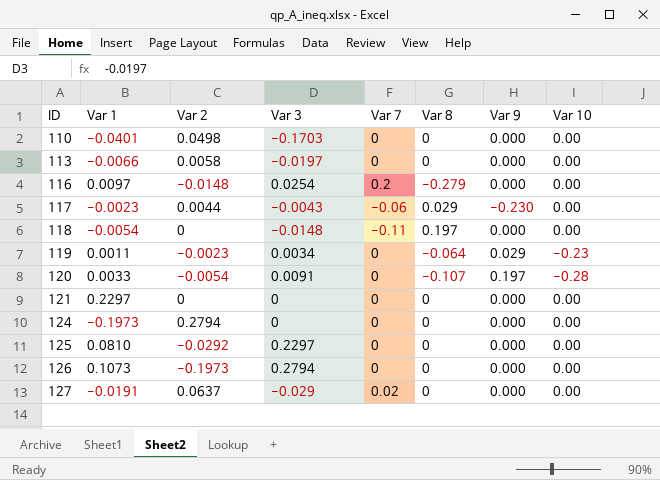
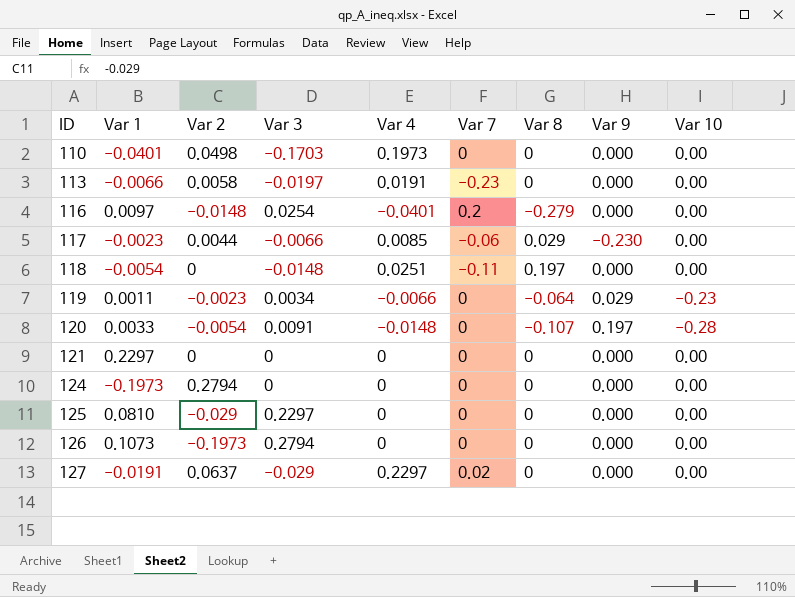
column Var 4 | position: none -> 5
113 | Var 7: 0 -> -0.23
117 | Var 3: -0.0043 -> -0.0066
125 | Var 2: -0.0292 -> -0.029

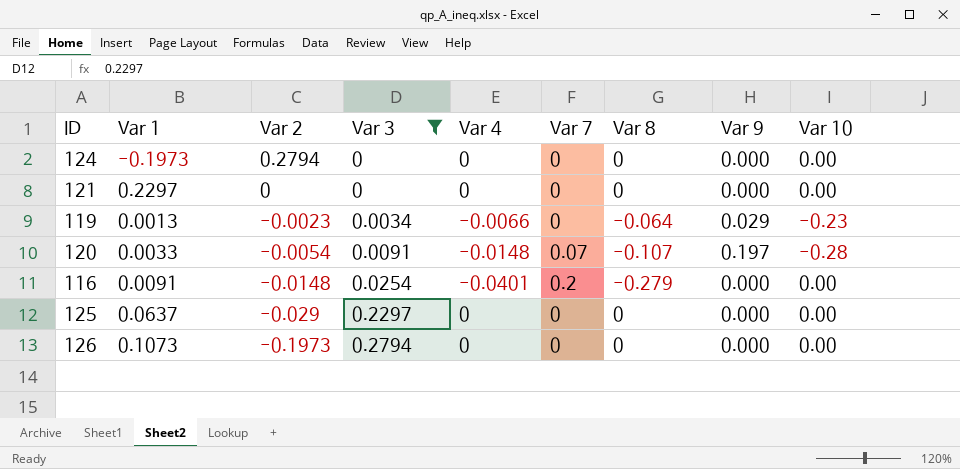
filter: none -> Var 3 >= 0
row order: ID ascending -> Var 2 descending
119 | Var 1: 0.0011 -> 0.0013
120 | Var 7: 0 -> 0.07
116 | Var 1: 0.0097 -> 0.0091
125 | Var 1: 0.0810 -> 0.0637

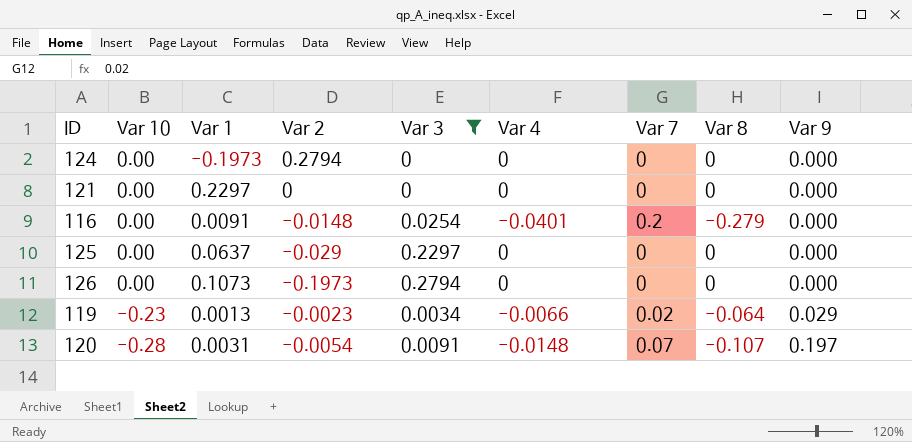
row order: Var 2 descending -> Var 10 descending
column Var 10 | position: 9 -> 2
119 | Var 7: 0 -> 0.02
120 | Var 1: 0.0033 -> 0.0031

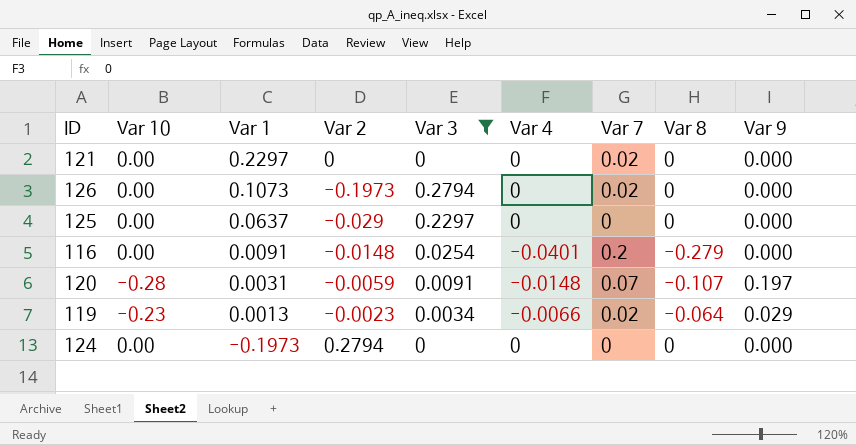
row order: Var 10 descending -> Var 1 descending
121 | Var 7: 0 -> 0.02
126 | Var 7: 0 -> 0.02
120 | Var 2: -0.0054 -> -0.0059

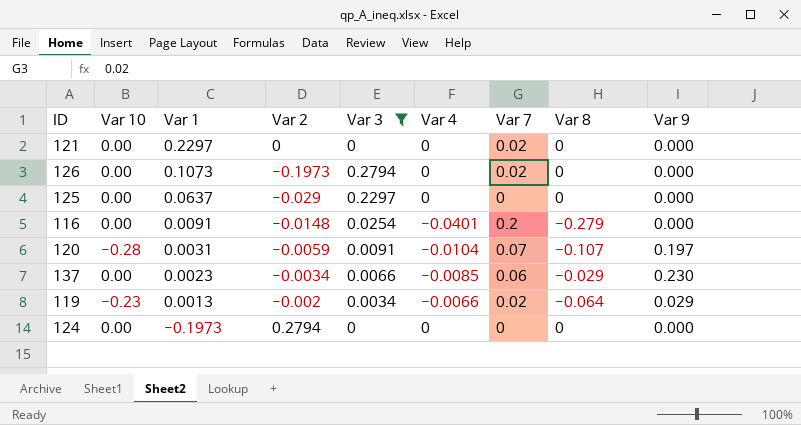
120 | Var 4: -0.0148 -> -0.0104
row 137: none -> 0.00 | 0.0023 | -0.0034 | 0.0066 | -0.0085 | 0.06 | -0.029 | 0.230
119 | Var 2: -0.0023 -> -0.002

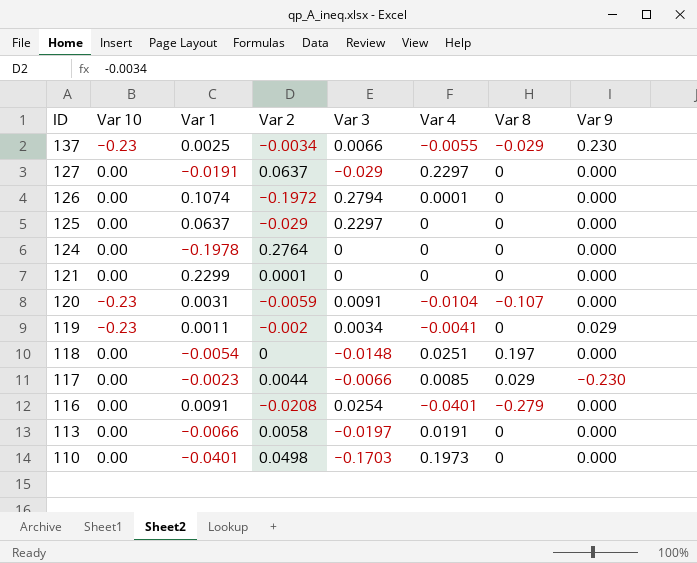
filter: Var 3 >= 0 -> none
row order: Var 1 descending -> ID descending
column Var 7 | position: 7 -> none
137 | Var 10: 0.00 -> -0.23
137 | Var 1: 0.0023 -> 0.0025
137 | Var 4: -0.0085 -> -0.0055
126 | Var 1: 0.1073 -> 0.1074
126 | Var 2: -0.1973 -> -0.1972
126 | Var 4: 0 -> 0.0001
124 | Var 1: -0.1973 -> -0.1978
124 | Var 2: 0.2794 -> 0.2764
121 | Var 1: 0.2297 -> 0.2299
121 | Var 2: 0 -> 0.0001
120 | Var 10: -0.28 -> -0.23
120 | Var 9: 0.197 -> 0.000
119 | Var 1: 0.0013 -> 0.0011
119 | Var 4: -0.0066 -> -0.0041
119 | Var 8: -0.064 -> 0
116 | Var 2: -0.0148 -> -0.0208

